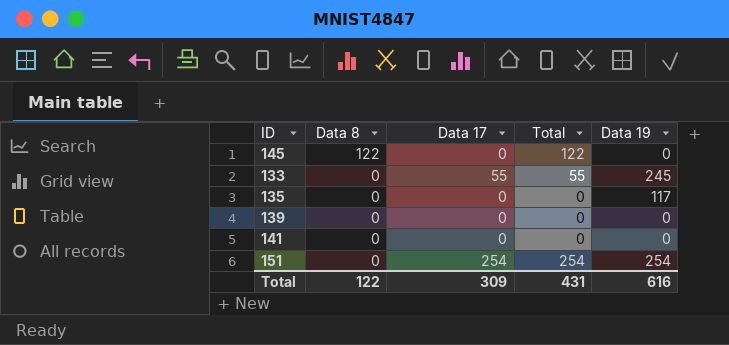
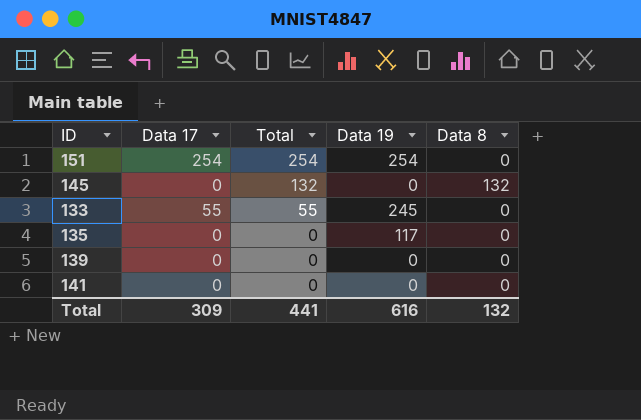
row order: Data 8 descending -> Total descending
column Data 8 | position: 2 -> 5
145 | Total: 122 -> 132
145 | Data 8: 122 -> 132
Total | Total: 431 -> 441
Total | Data 8: 122 -> 132

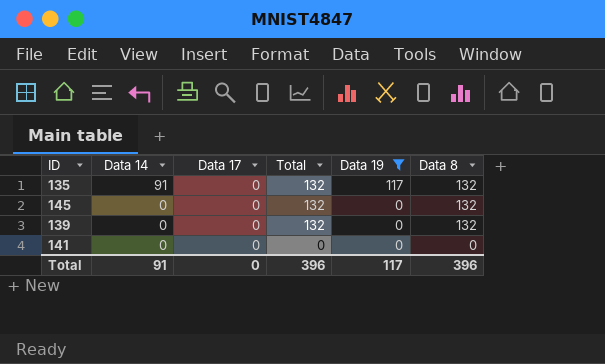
filter: none -> Data 19 <= 117
row order: Total descending -> Data 14 descending
column Data 14 | position: none -> 2
135 | Total: 0 -> 132
135 | Data 8: 0 -> 132
139 | Total: 0 -> 132
139 | Data 8: 0 -> 132
Total | Data 17: 309 -> 0
Total | Total: 441 -> 396
Total | Data 19: 616 -> 117
Total | Data 8: 132 -> 396

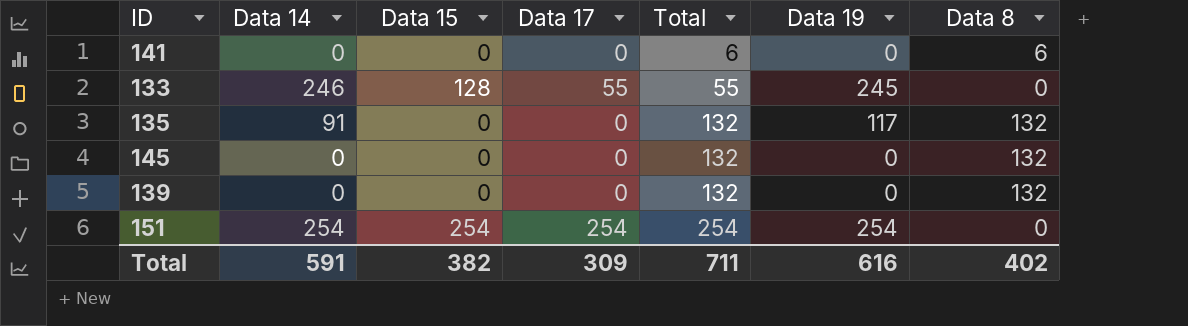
filter: Data 19 <= 117 -> none
row order: Data 14 descending -> Total ascending
column Data 15 | position: none -> 3
141 | Total: 0 -> 6
141 | Data 8: 0 -> 6
Total | Data 14: 91 -> 591
Total | Data 17: 0 -> 309
Total | Total: 396 -> 711
Total | Data 19: 117 -> 616
Total | Data 8: 396 -> 402

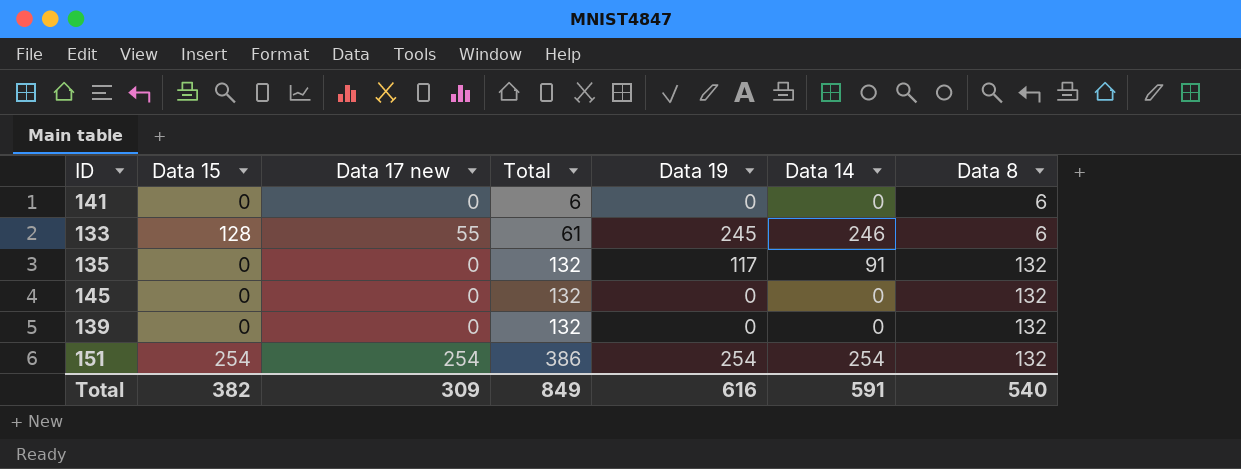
column name: Data 17 -> Data 17 new
column Data 14 | position: 2 -> 6
133 | Total: 55 -> 61
133 | Data 8: 0 -> 6
151 | Total: 254 -> 386
151 | Data 8: 0 -> 132
Total | Total: 711 -> 849
Total | Data 8: 402 -> 540

